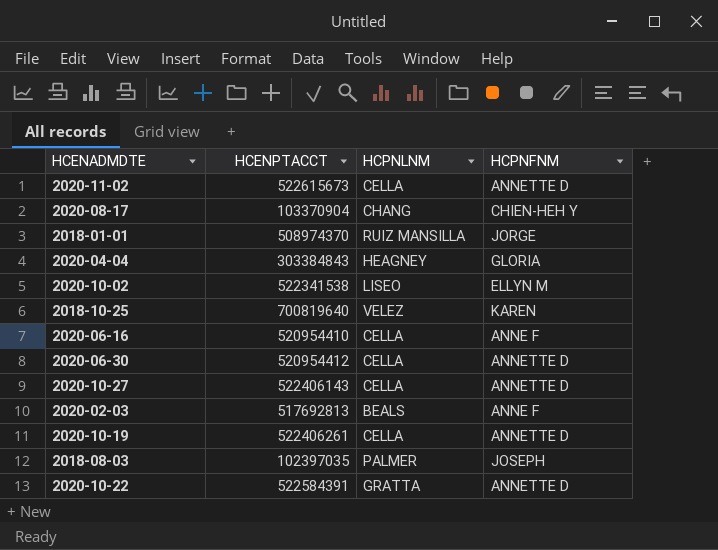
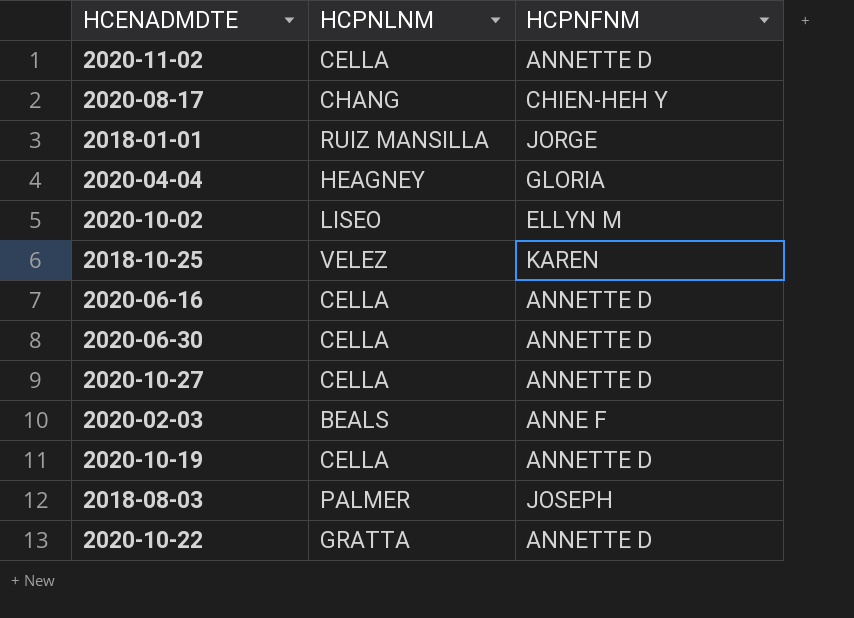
column HCENPTACCT | position: 2 -> none
2020-06-16 | HCPNFNM: ANNE F -> ANNETTE D

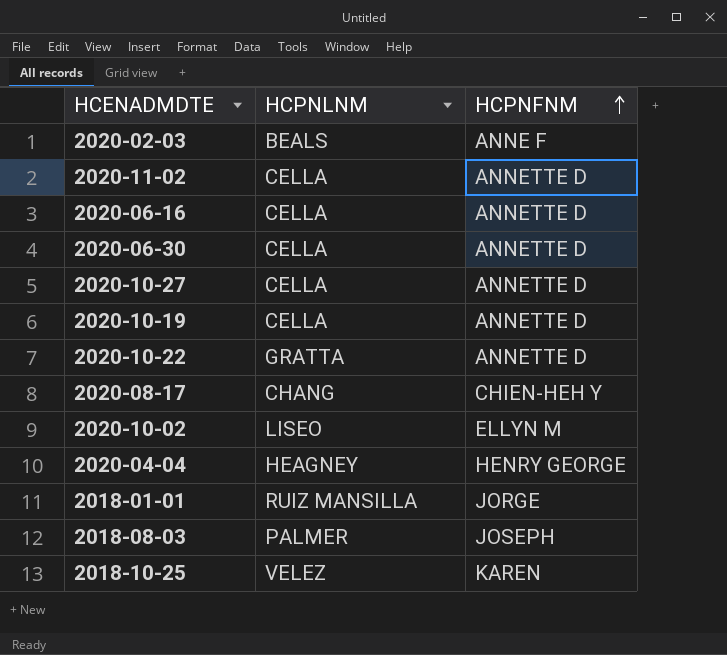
row order: none -> HCPNFNM ascending
2020-04-04 | HCPNFNM: GLORIA -> HENRY GEORGE

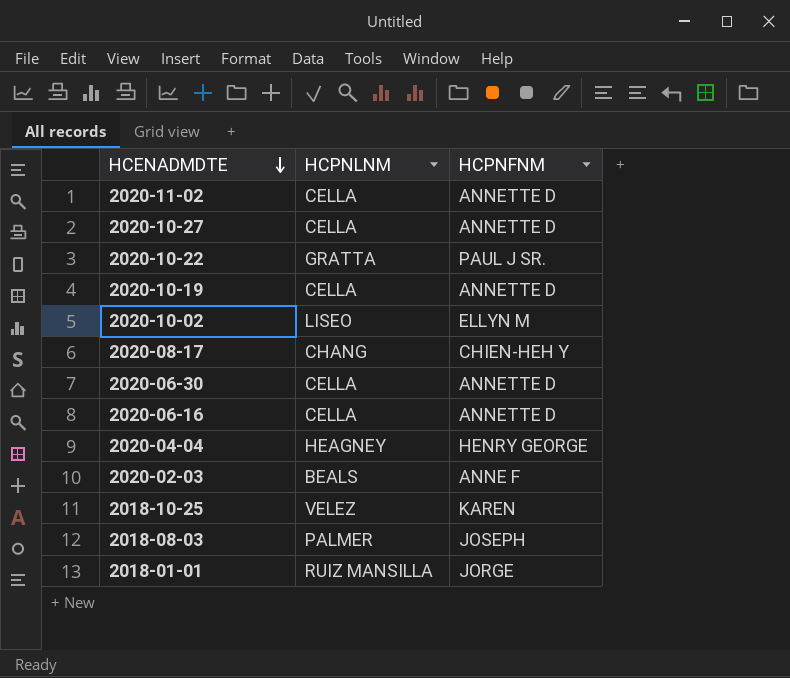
row order: HCPNFNM ascending -> HCENADMDTE descending
2020-10-22 | HCPNFNM: ANNETTE D -> PAUL J SR.

